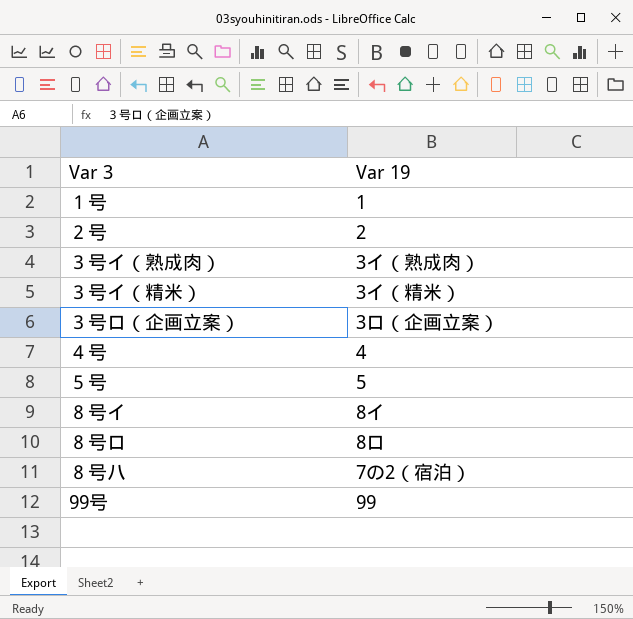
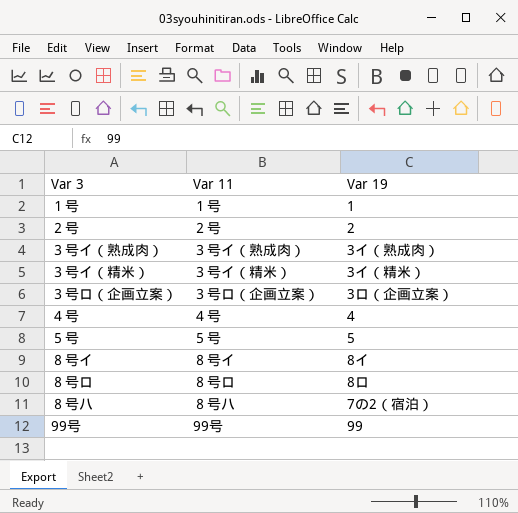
column Var 11 | position: none -> 2

